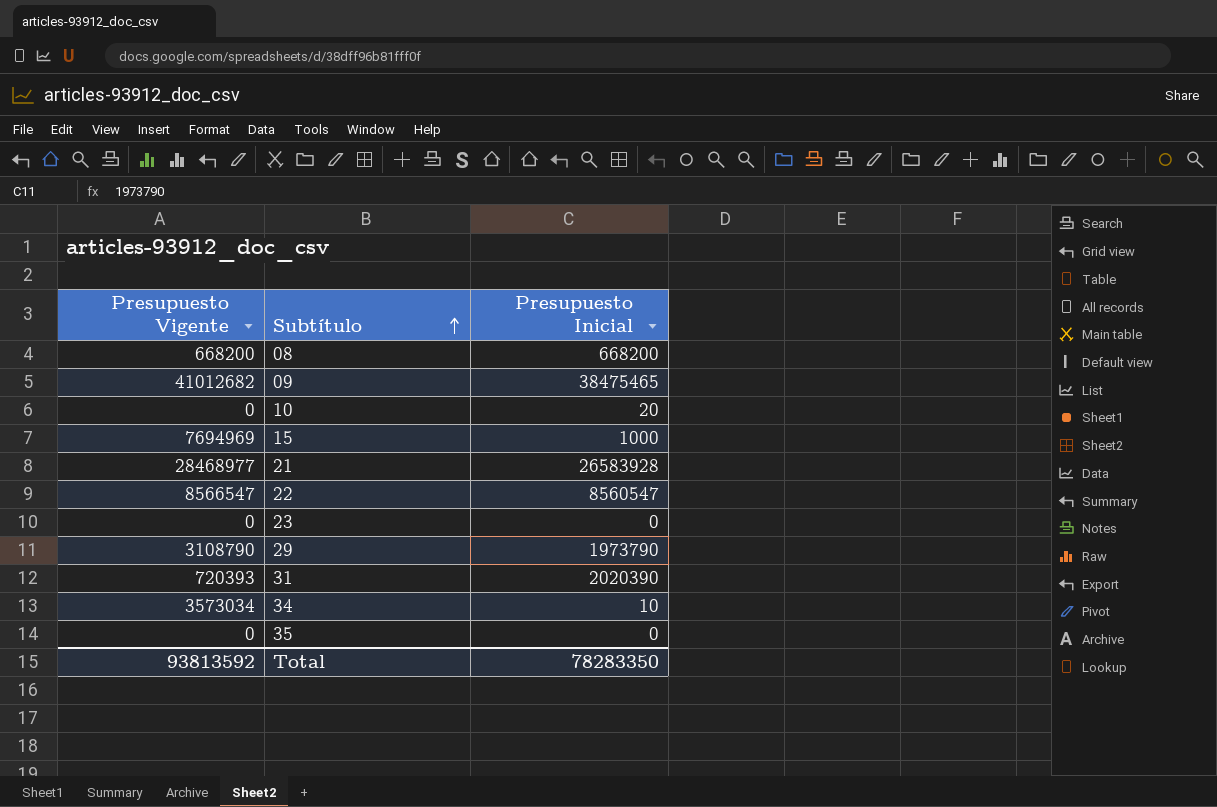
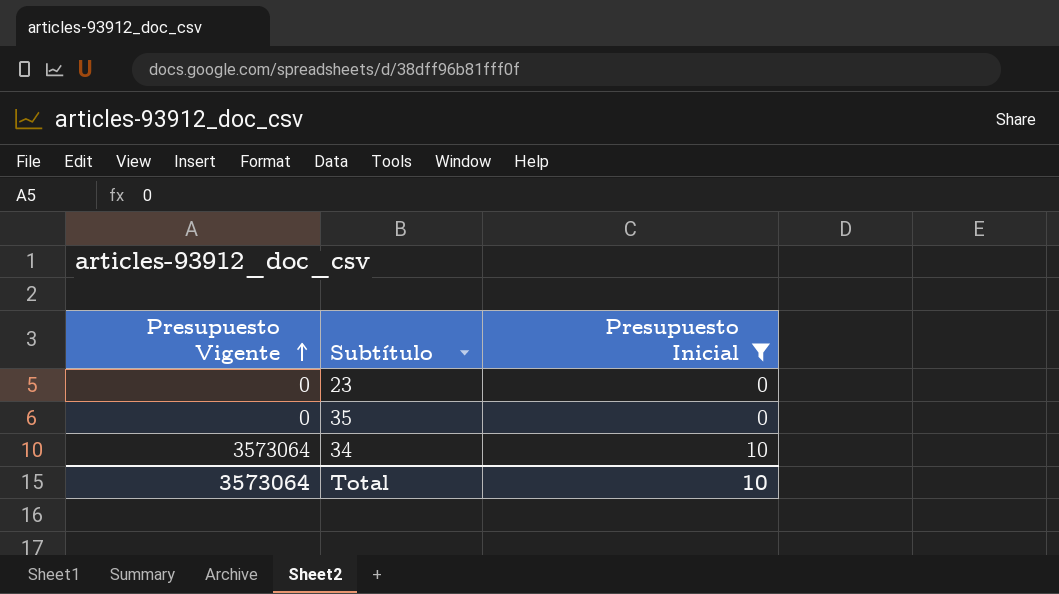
filter: none -> Presupuesto Inicial <= 10
row order: Subtítulo ascending -> Presupuesto Vigente ascending
34 | Presupuesto Vigente: 3573034 -> 3573064
Total | Presupuesto Vigente: 93813592 -> 3573064
Total | Presupuesto Inicial: 78283350 -> 10

